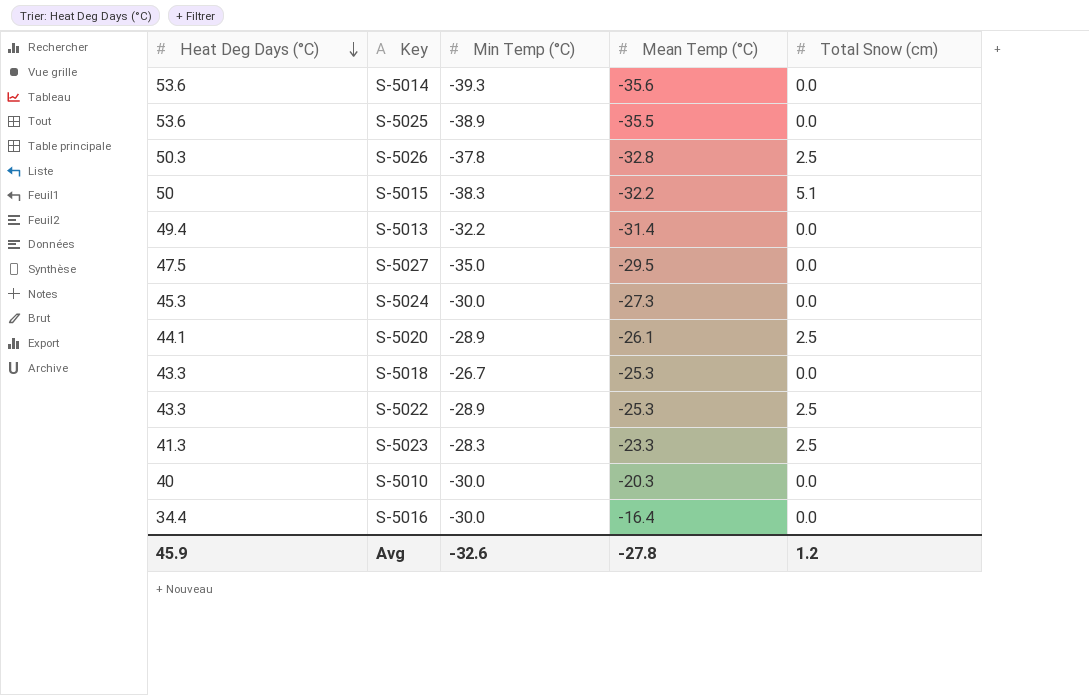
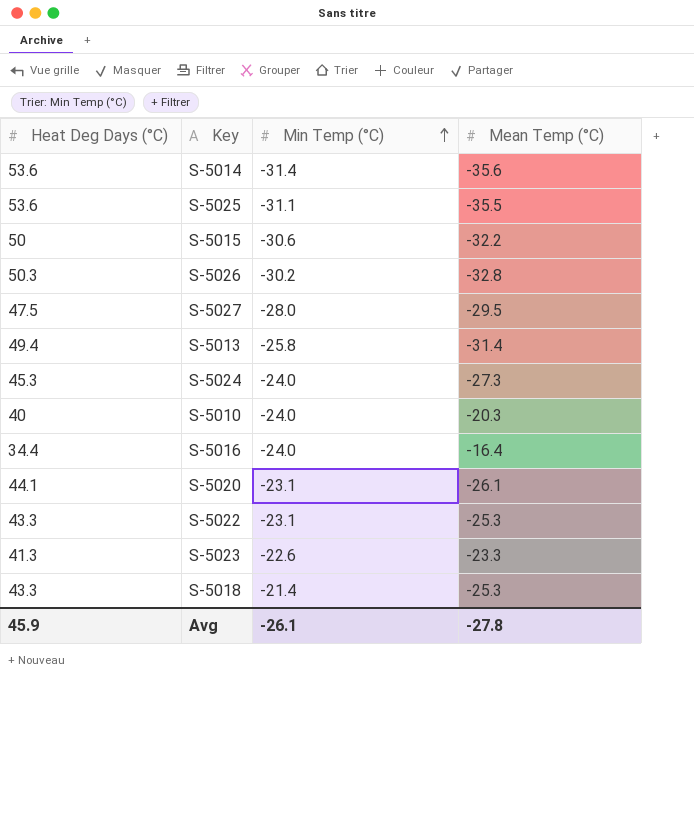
row order: Heat Deg Days (°C) descending -> Min Temp (°C) ascending
column Total Snow (cm) | position: 5 -> none
S-5014 | Min Temp (°C): -39.3 -> -31.4
S-5025 | Min Temp (°C): -38.9 -> -31.1
S-5015 | Min Temp (°C): -38.3 -> -30.6
S-5026 | Min Temp (°C): -37.8 -> -30.2
S-5027 | Min Temp (°C): -35.0 -> -28.0
S-5013 | Min Temp (°C): -32.2 -> -25.8
S-5024 | Min Temp (°C): -30.0 -> -24.0
S-5010 | Min Temp (°C): -30.0 -> -24.0
S-5016 | Min Temp (°C): -30.0 -> -24.0
S-5020 | Min Temp (°C): -28.9 -> -23.1
S-5022 | Min Temp (°C): -28.9 -> -23.1
S-5023 | Min Temp (°C): -28.3 -> -22.6
S-5018 | Min Temp (°C): -26.7 -> -21.4
Avg | Min Temp (°C): -32.6 -> -26.1

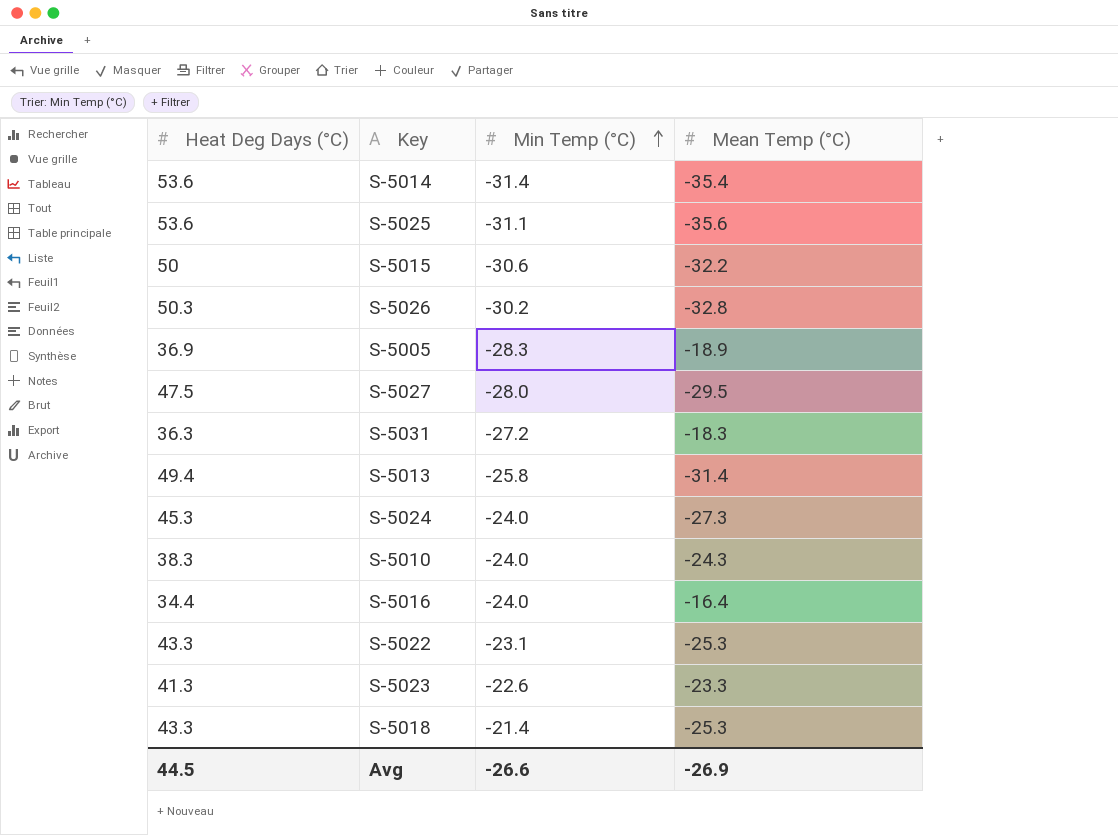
row S-5020: 44.1 | -23.1 | -26.1 -> none
S-5014 | Mean Temp (°C): -35.6 -> -35.4
S-5025 | Mean Temp (°C): -35.5 -> -35.6
row S-5005: none -> 36.9 | -28.3 | -18.9
row S-5031: none -> 36.3 | -27.2 | -18.3
S-5010 | Heat Deg Days (°C): 40 -> 38.3
S-5010 | Mean Temp (°C): -20.3 -> -24.3
Avg | Heat Deg Days (°C): 45.9 -> 44.5
Avg | Min Temp (°C): -26.1 -> -26.6
Avg | Mean Temp (°C): -27.8 -> -26.9

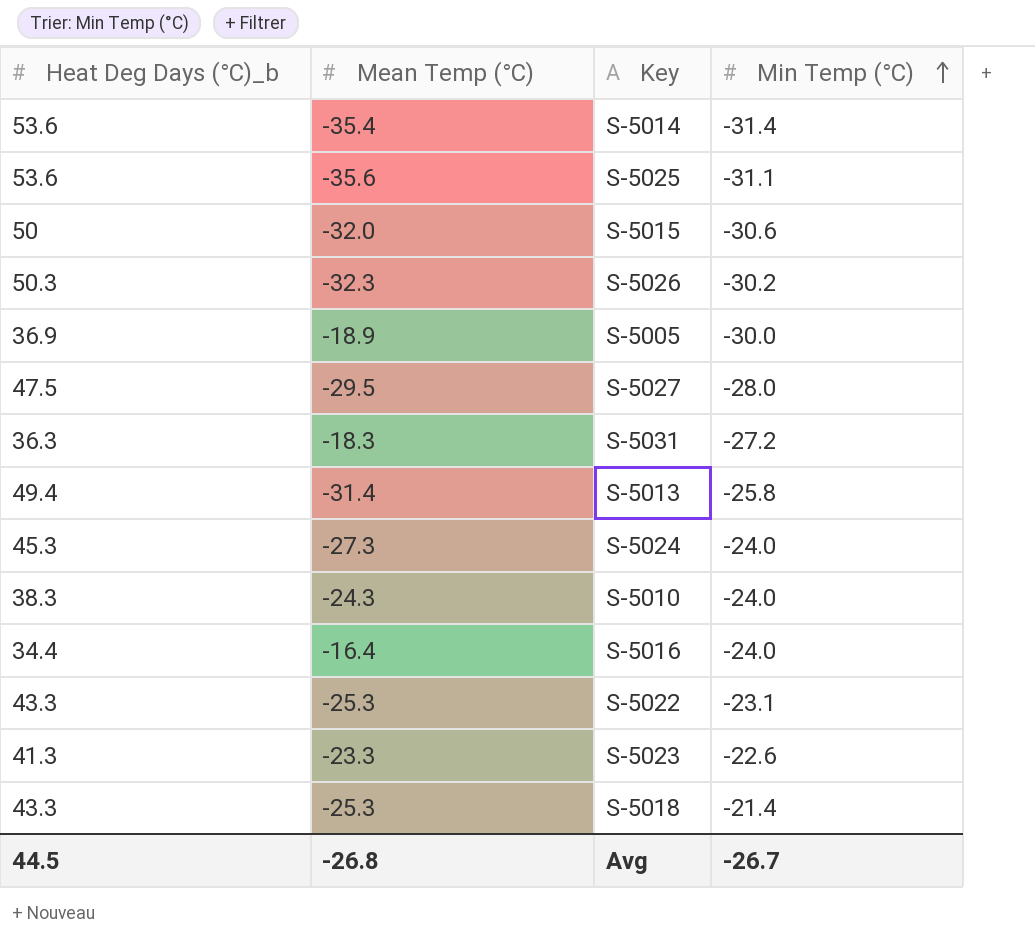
column name: Heat Deg Days (°C) -> Heat Deg Days (°C)_b
column Mean Temp (°C) | position: 4 -> 2
S-5015 | Mean Temp (°C): -32.2 -> -32.0
S-5026 | Mean Temp (°C): -32.8 -> -32.3
S-5005 | Min Temp (°C): -28.3 -> -30.0
Avg | Mean Temp (°C): -26.9 -> -26.8
Avg | Min Temp (°C): -26.6 -> -26.7

